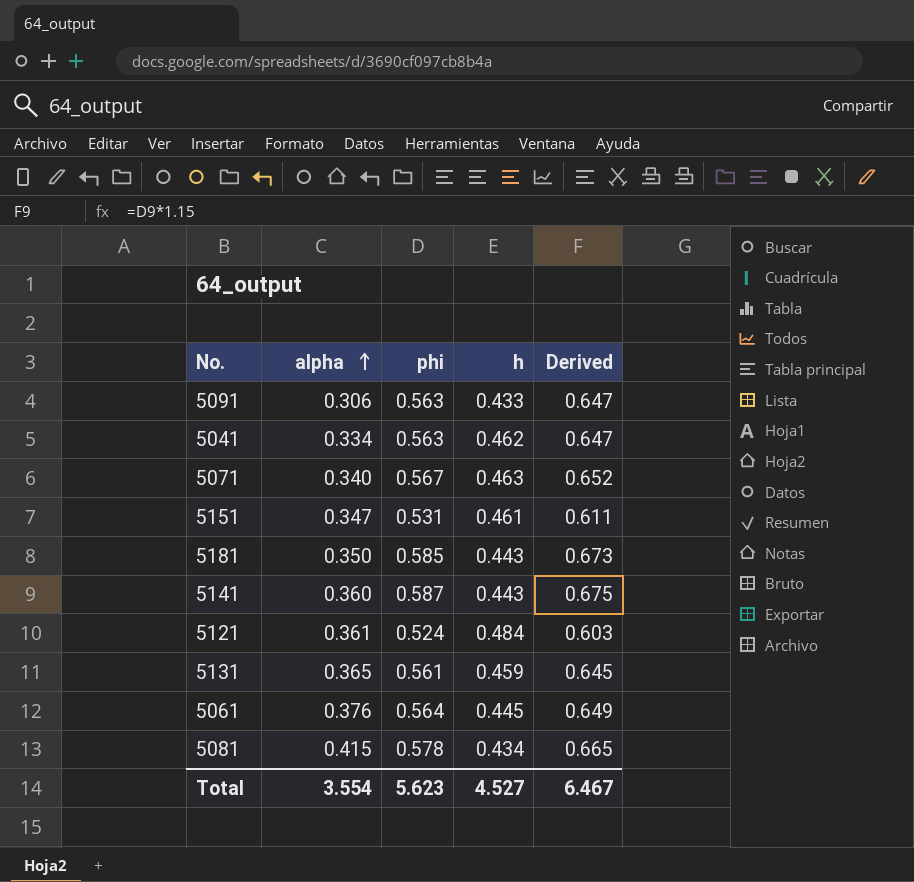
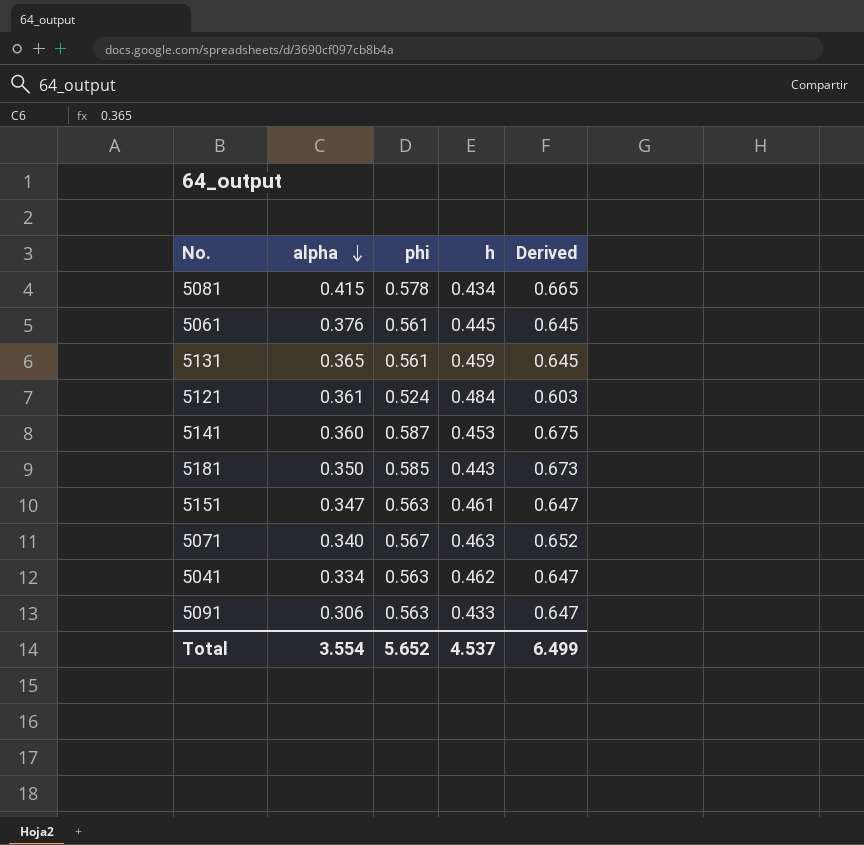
row order: alpha ascending -> alpha descending
5061 | phi: 0.564 -> 0.561
5061 | Derived: 0.649 -> 0.645
5141 | h: 0.443 -> 0.453
5151 | phi: 0.531 -> 0.563
5151 | Derived: 0.611 -> 0.647
Total | phi: 5.623 -> 5.652
Total | h: 4.527 -> 4.537
Total | Derived: 6.467 -> 6.499

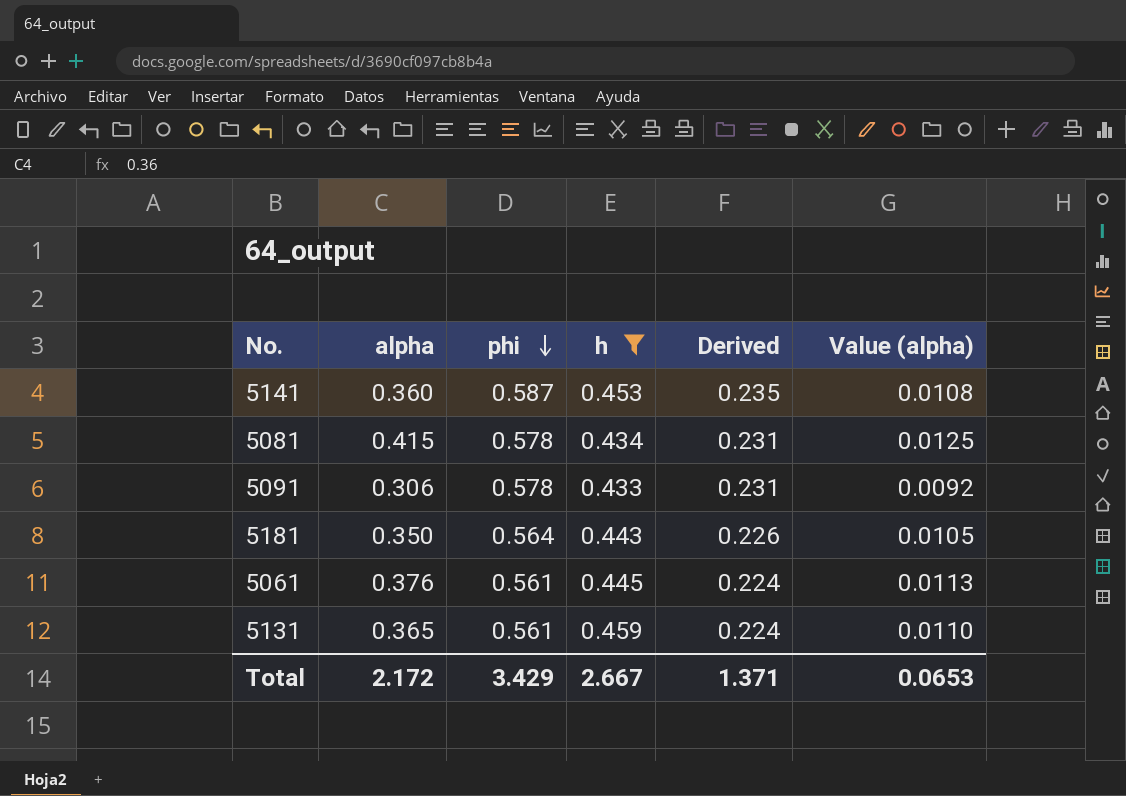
filter: none -> h <= 0.459
row order: alpha descending -> phi descending
column Derived | formula: [phi] * 1.15 -> [phi] * 0.4
column Value (alpha) | formula: none -> [alpha] * 0.03
5091 | phi: 0.563 -> 0.578
5181 | phi: 0.585 -> 0.564
Total | alpha: 3.554 -> 2.172
Total | phi: 5.652 -> 3.429
Total | h: 4.537 -> 2.667
Total | Derived: 6.499 -> 1.371

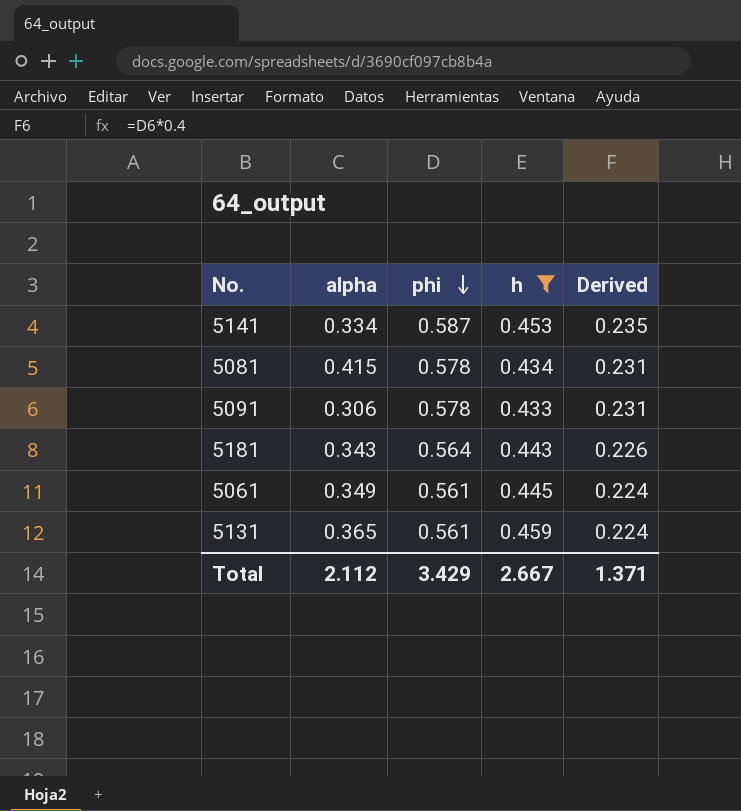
column Value (alpha) | formula: [alpha] * 0.03 -> none
5141 | alpha: 0.360 -> 0.334
5181 | alpha: 0.350 -> 0.343
5061 | alpha: 0.376 -> 0.349
Total | alpha: 2.172 -> 2.112

